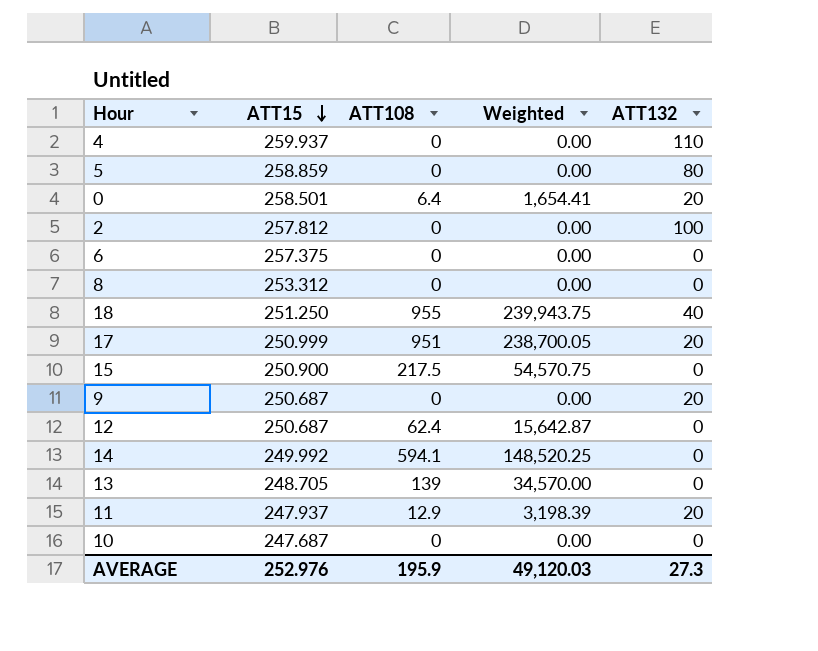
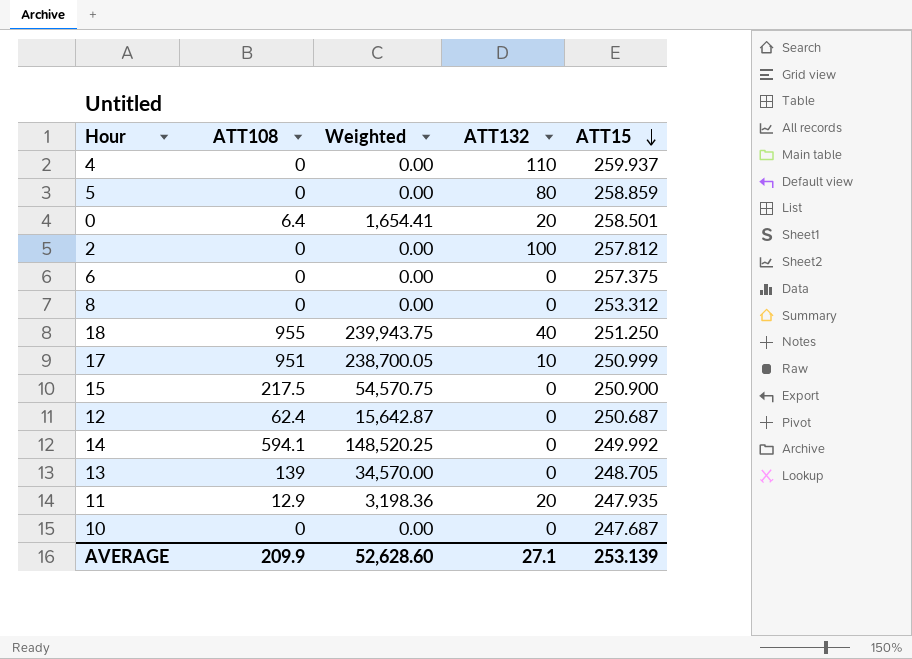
column ATT15 | position: 2 -> 5
row 9: 250.687 | 0 | 0.00 | 20 -> none
17 | ATT132: 20 -> 10
11 | Weighted: 3,198.39 -> 3,198.36
11 | ATT15: 247.937 -> 247.935
AVERAGE | ATT108: 195.9 -> 209.9
AVERAGE | Weighted: 49,120.03 -> 52,628.60
AVERAGE | ATT132: 27.3 -> 27.1
AVERAGE | ATT15: 252.976 -> 253.139

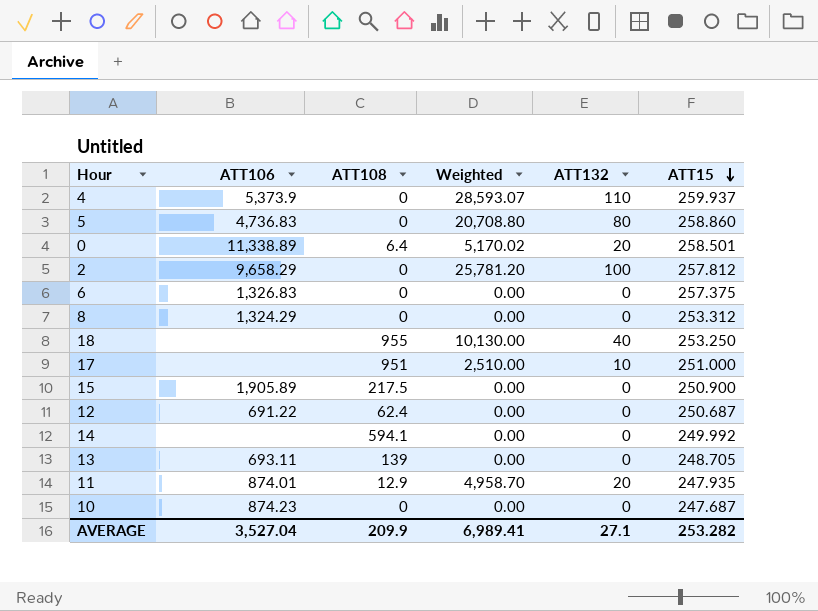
column ATT106 | position: none -> 2
column Weighted | formula: [ATT108] * [ATT15] -> [ATT132] * [ATT15]
5 | ATT15: 258.859 -> 258.860
18 | ATT15: 251.250 -> 253.250
17 | ATT15: 250.999 -> 251.000
AVERAGE | Weighted: 52,628.60 -> 6,989.41
AVERAGE | ATT15: 253.139 -> 253.282

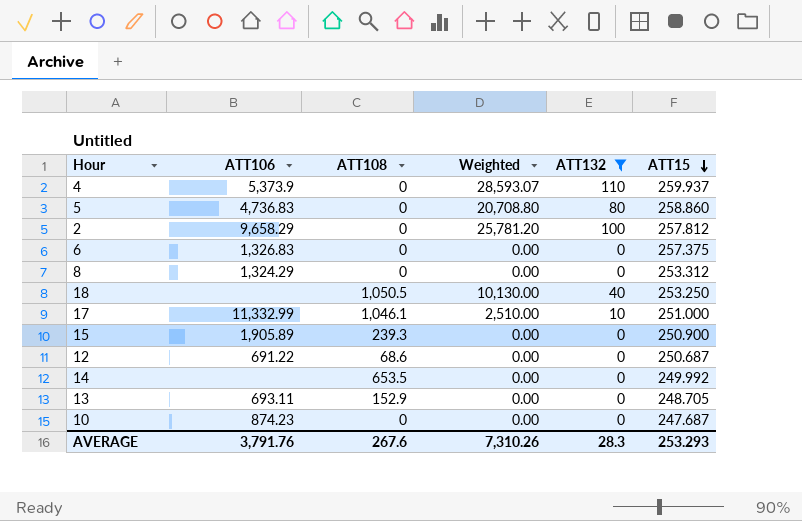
filter: none -> ATT132 != 20
18 | ATT108: 955 -> 1,050.5
17 | ATT106: none -> 11,332.99
17 | ATT108: 951 -> 1,046.1
15 | ATT108: 217.5 -> 239.3
12 | ATT108: 62.4 -> 68.6
14 | ATT108: 594.1 -> 653.5
13 | ATT108: 139 -> 152.9
AVERAGE | ATT106: 3,527.04 -> 3,791.76
AVERAGE | ATT108: 209.9 -> 267.6
AVERAGE | Weighted: 6,989.41 -> 7,310.26
AVERAGE | ATT132: 27.1 -> 28.3
AVERAGE | ATT15: 253.282 -> 253.293

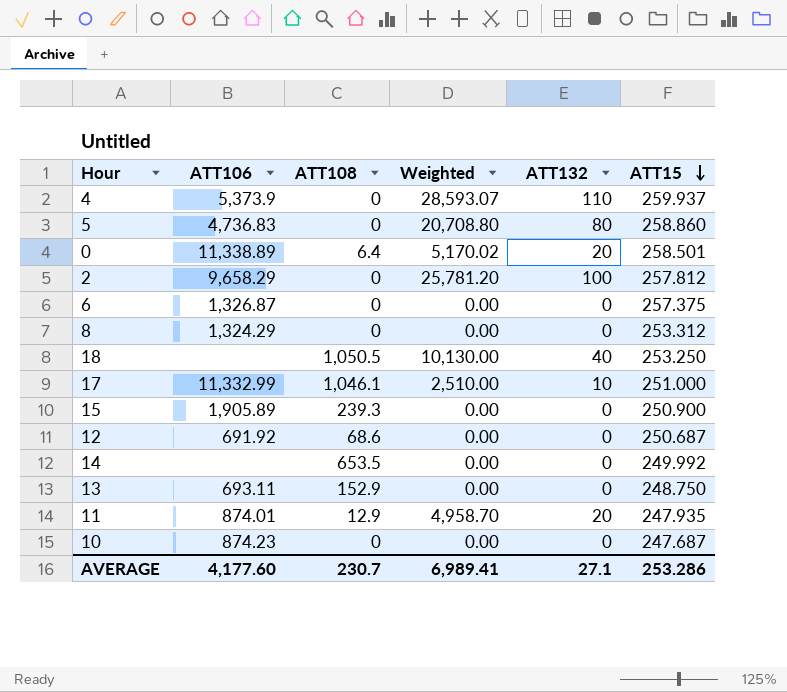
filter: ATT132 != 20 -> none
6 | ATT106: 1,326.83 -> 1,326.87
12 | ATT106: 691.22 -> 691.92
13 | ATT15: 248.705 -> 248.750
AVERAGE | ATT106: 3,791.76 -> 4,177.60
AVERAGE | ATT108: 267.6 -> 230.7
AVERAGE | Weighted: 7,310.26 -> 6,989.41
AVERAGE | ATT132: 28.3 -> 27.1
AVERAGE | ATT15: 253.293 -> 253.286

